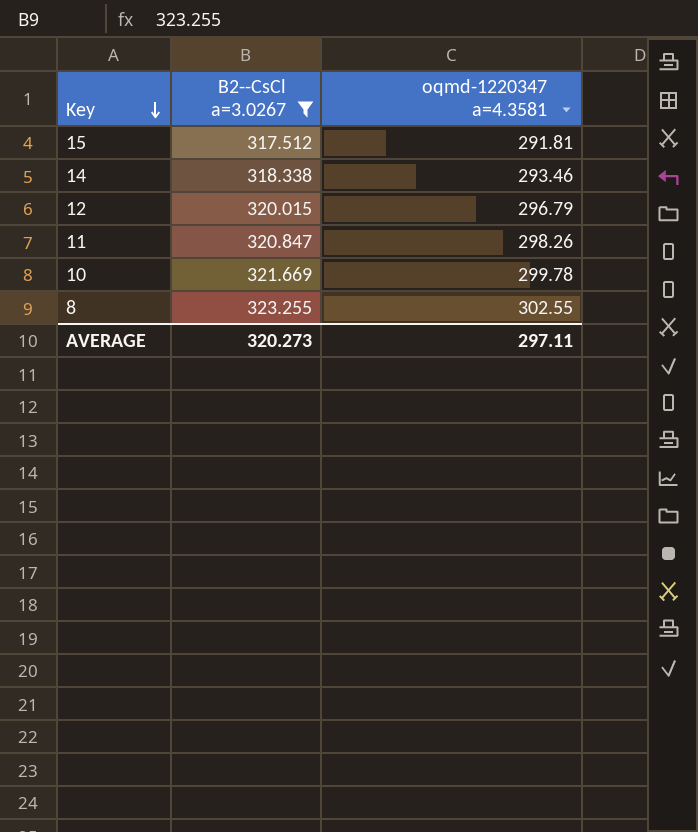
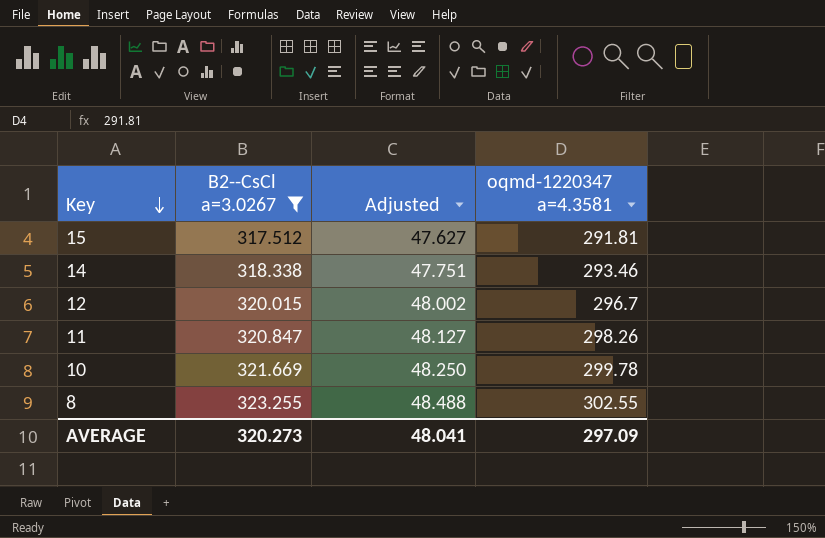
column Adjusted | formula: none -> [B2--CsCl a=3.0267] * 0.15
12 | oqmd-1220347 a=4.3581: 296.79 -> 296.7
AVERAGE | oqmd-1220347 a=4.3581: 297.11 -> 297.09

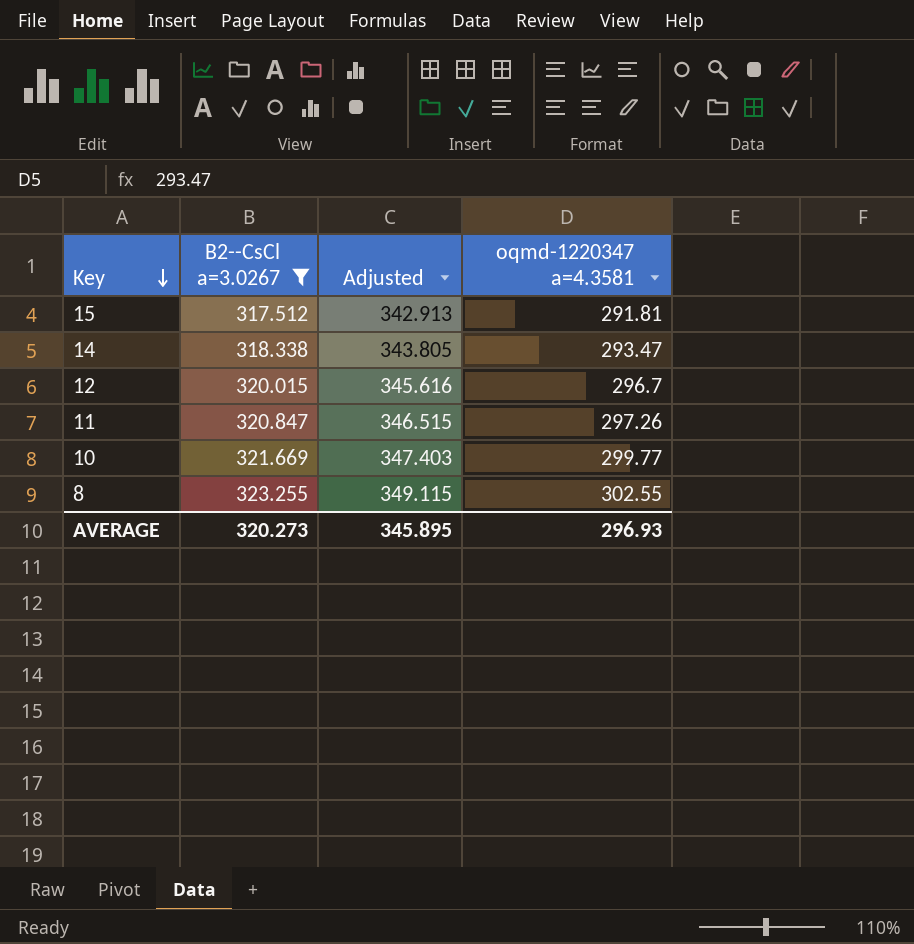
column Adjusted | formula: [B2--CsCl a=3.0267] * 0.15 -> [B2--CsCl a=3.0267] * 1.08
14 | oqmd-1220347 a=4.3581: 293.46 -> 293.47
11 | oqmd-1220347 a=4.3581: 298.26 -> 297.26
10 | oqmd-1220347 a=4.3581: 299.78 -> 299.77
AVERAGE | Adjusted: 48.041 -> 345.895
AVERAGE | oqmd-1220347 a=4.3581: 297.09 -> 296.93

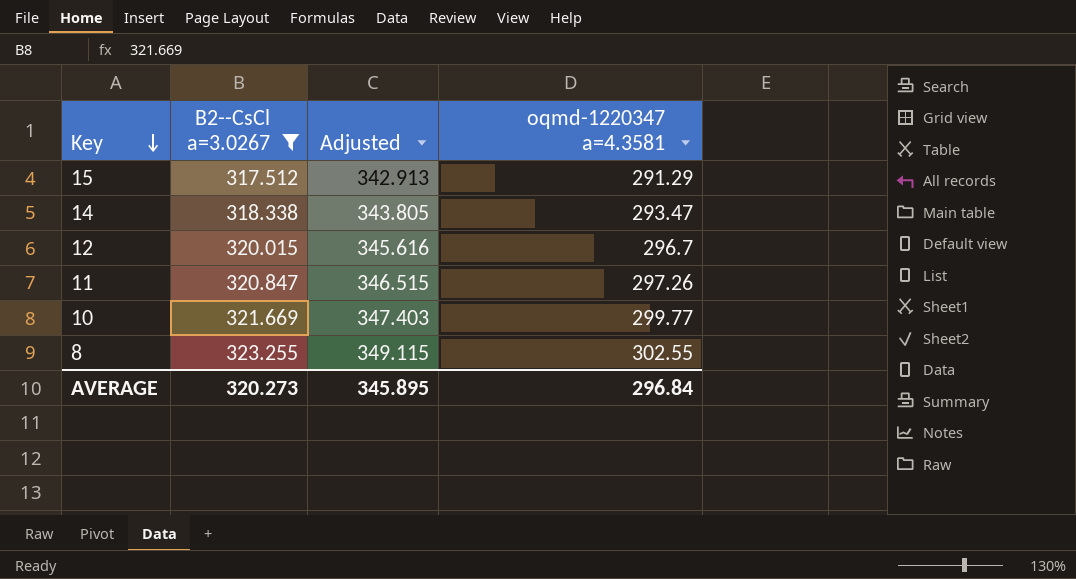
15 | oqmd-1220347 a=4.3581: 291.81 -> 291.29
AVERAGE | oqmd-1220347 a=4.3581: 296.93 -> 296.84

